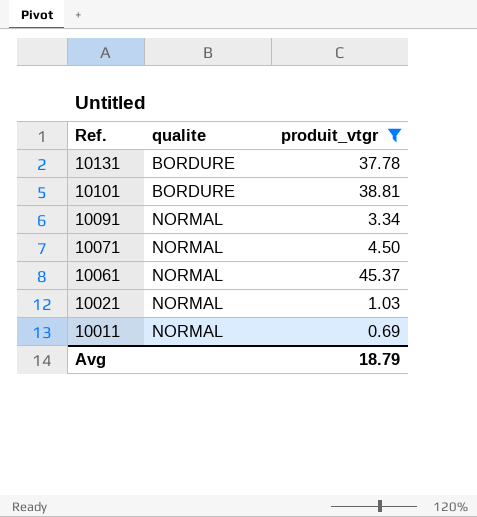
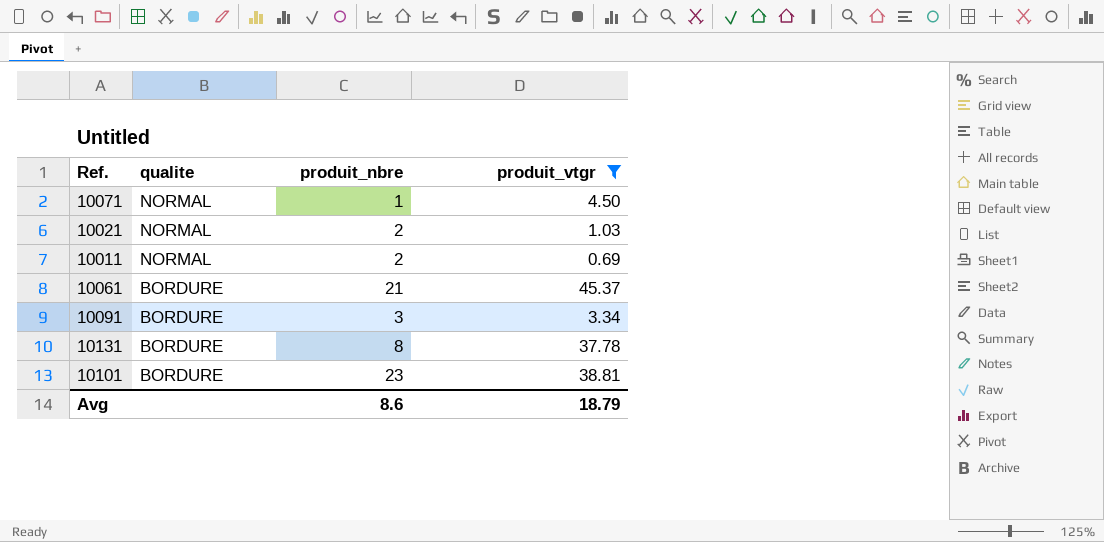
row order: Ref. descending -> qualite descending
column produit_nbre | position: none -> 3
10061 | qualite: NORMAL -> BORDURE
10091 | qualite: NORMAL -> BORDURE

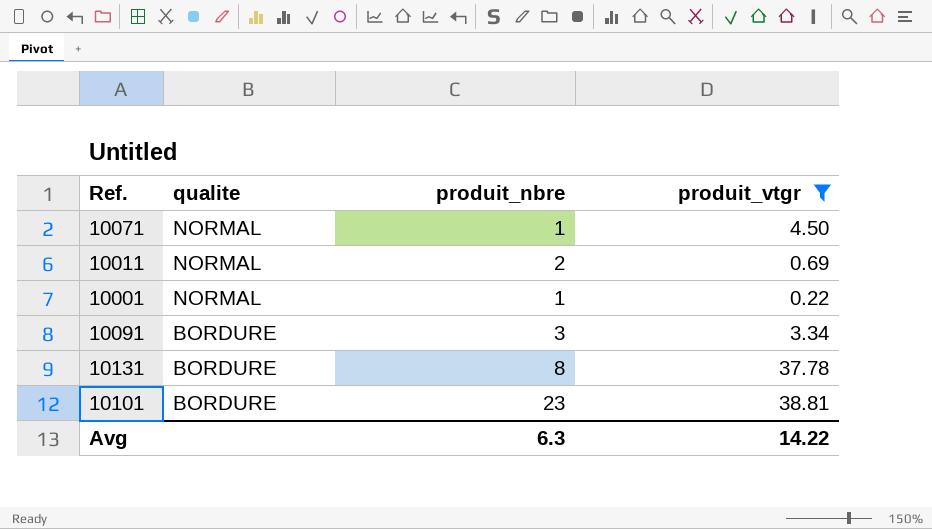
row 10021: NORMAL | 2 | 1.03 -> none
row 10061: BORDURE | 21 | 45.37 -> none
row 10001: none -> NORMAL | 1 | 0.22
Avg | produit_nbre: 8.6 -> 6.3
Avg | produit_vtgr: 18.79 -> 14.22

